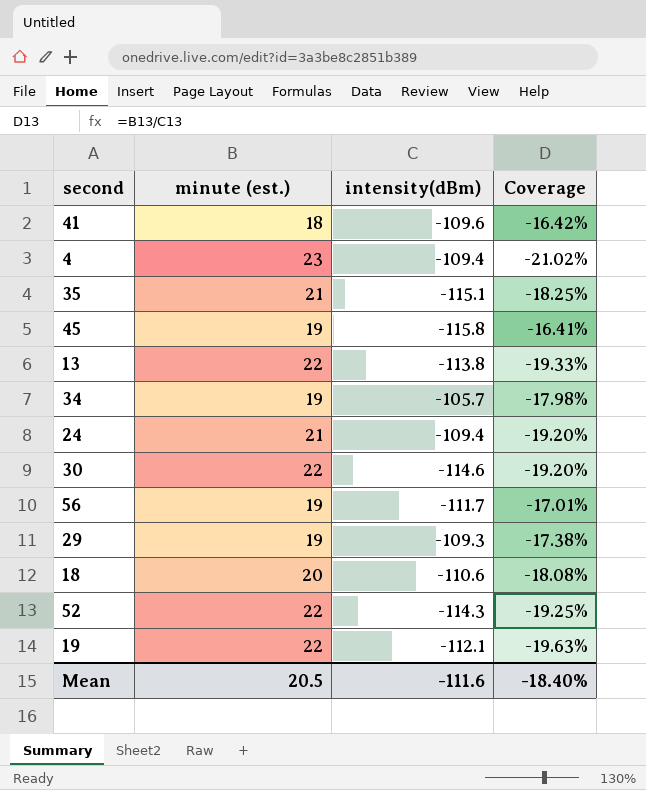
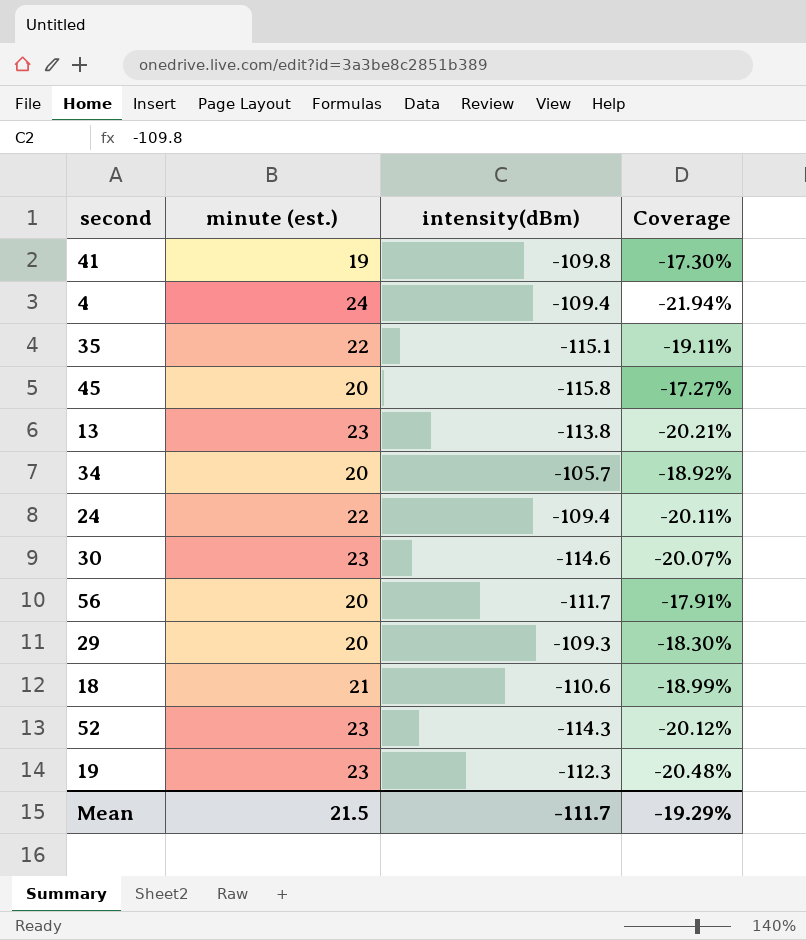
41 | minute (est.): 18 -> 19
41 | intensity(dBm): -109.6 -> -109.8
41 | Coverage: -16.42% -> -17.30%
4 | minute (est.): 23 -> 24
4 | Coverage: -21.02% -> -21.94%
35 | minute (est.): 21 -> 22
35 | Coverage: -18.25% -> -19.11%
45 | minute (est.): 19 -> 20
45 | Coverage: -16.41% -> -17.27%
13 | minute (est.): 22 -> 23
13 | Coverage: -19.33% -> -20.21%
34 | minute (est.): 19 -> 20
34 | Coverage: -17.98% -> -18.92%
24 | minute (est.): 21 -> 22
24 | Coverage: -19.20% -> -20.11%
30 | minute (est.): 22 -> 23
30 | Coverage: -19.20% -> -20.07%
56 | minute (est.): 19 -> 20
56 | Coverage: -17.01% -> -17.91%
29 | minute (est.): 19 -> 20
29 | Coverage: -17.38% -> -18.30%
18 | minute (est.): 20 -> 21
18 | Coverage: -18.08% -> -18.99%
52 | minute (est.): 22 -> 23
52 | Coverage: -19.25% -> -20.12%
19 | minute (est.): 22 -> 23
19 | intensity(dBm): -112.1 -> -112.3
19 | Coverage: -19.63% -> -20.48%
Mean | minute (est.): 20.5 -> 21.5
Mean | intensity(dBm): -111.6 -> -111.7
Mean | Coverage: -18.40% -> -19.29%

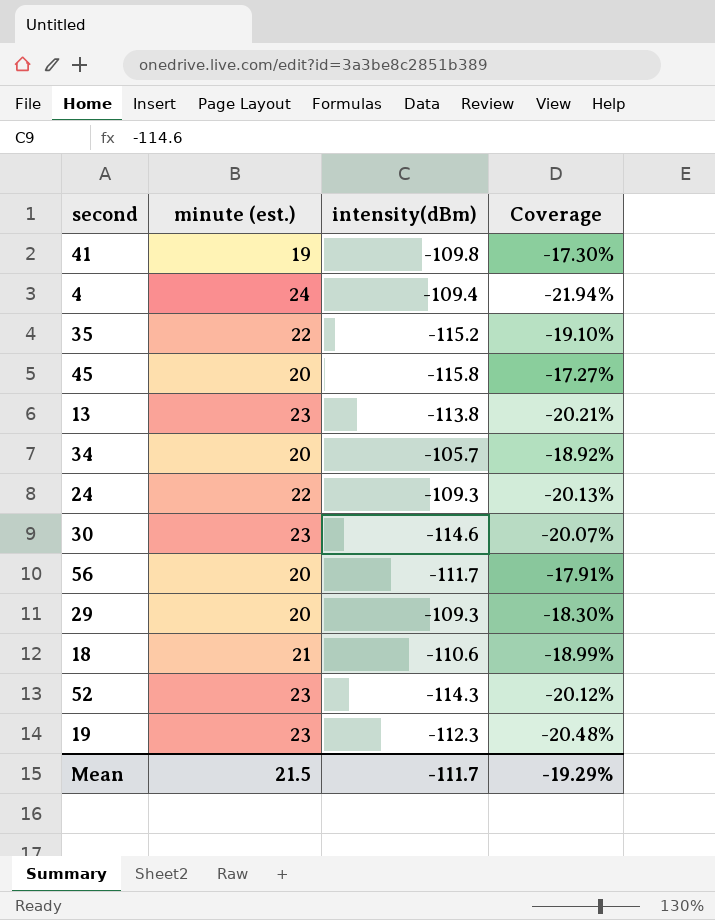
35 | intensity(dBm): -115.1 -> -115.2
35 | Coverage: -19.11% -> -19.10%
24 | intensity(dBm): -109.4 -> -109.3
24 | Coverage: -20.11% -> -20.13%

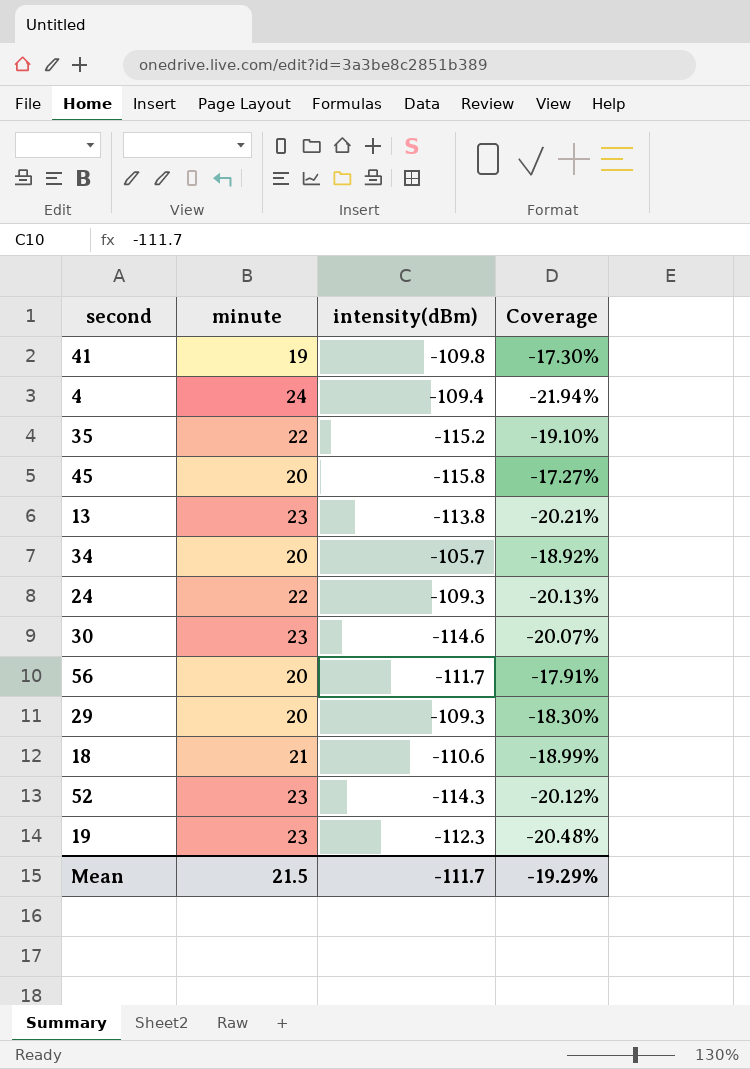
column name: minute (est.) -> minute

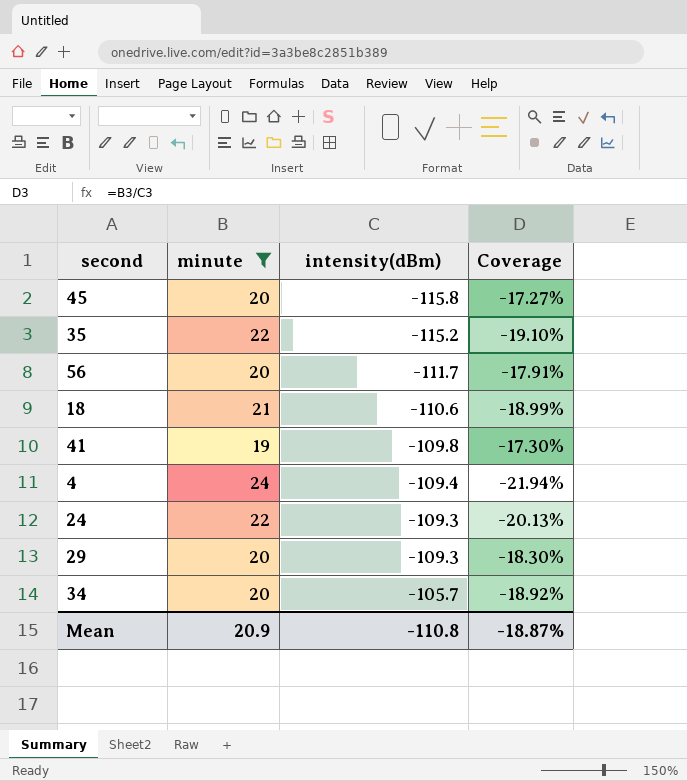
filter: none -> minute != 23
row order: none -> intensity(dBm) ascending
Mean | minute: 21.5 -> 20.9
Mean | intensity(dBm): -111.7 -> -110.8
Mean | Coverage: -19.29% -> -18.87%

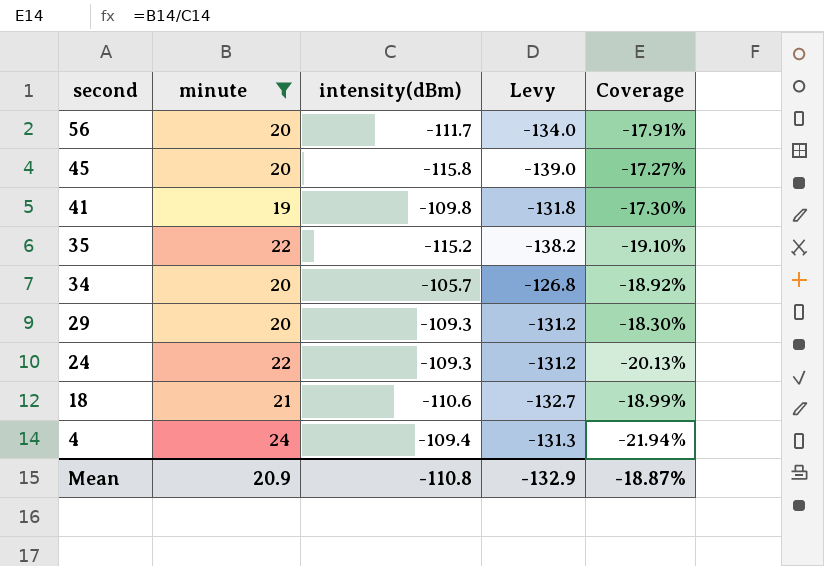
row order: intensity(dBm) ascending -> second descending
column Levy | formula: none -> [intensity(dBm)] * 1.2

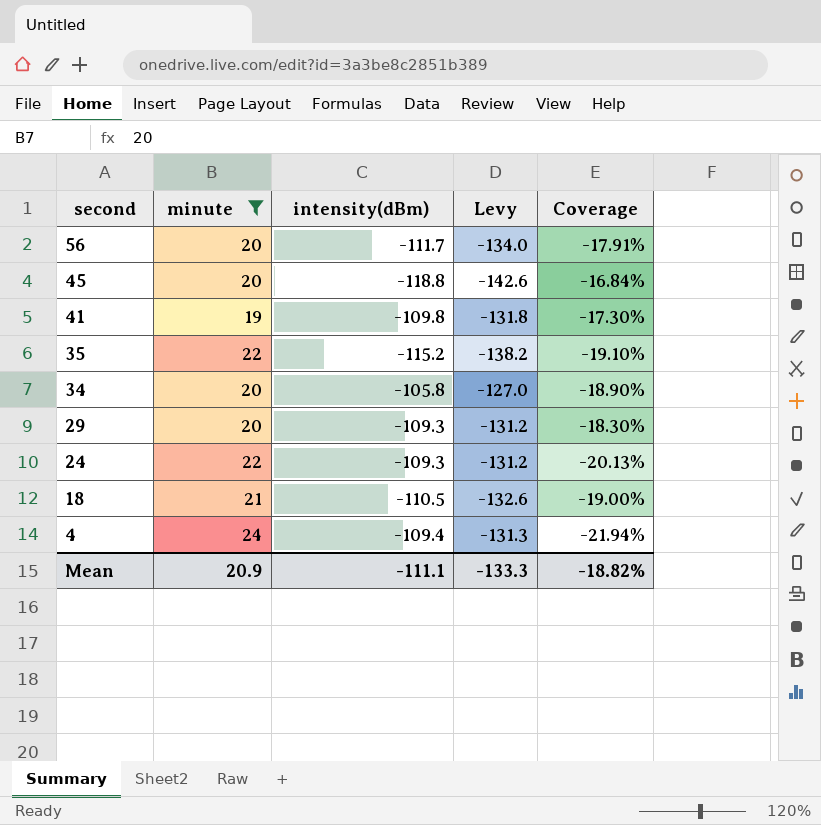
45 | intensity(dBm): -115.8 -> -118.8
45 | Levy: -139.0 -> -142.6
45 | Coverage: -17.27% -> -16.84%
34 | intensity(dBm): -105.7 -> -105.8
34 | Levy: -126.8 -> -127.0
34 | Coverage: -18.92% -> -18.90%
18 | intensity(dBm): -110.6 -> -110.5
18 | Levy: -132.7 -> -132.6
18 | Coverage: -18.99% -> -19.00%
Mean | intensity(dBm): -110.8 -> -111.1
Mean | Levy: -132.9 -> -133.3
Mean | Coverage: -18.87% -> -18.82%

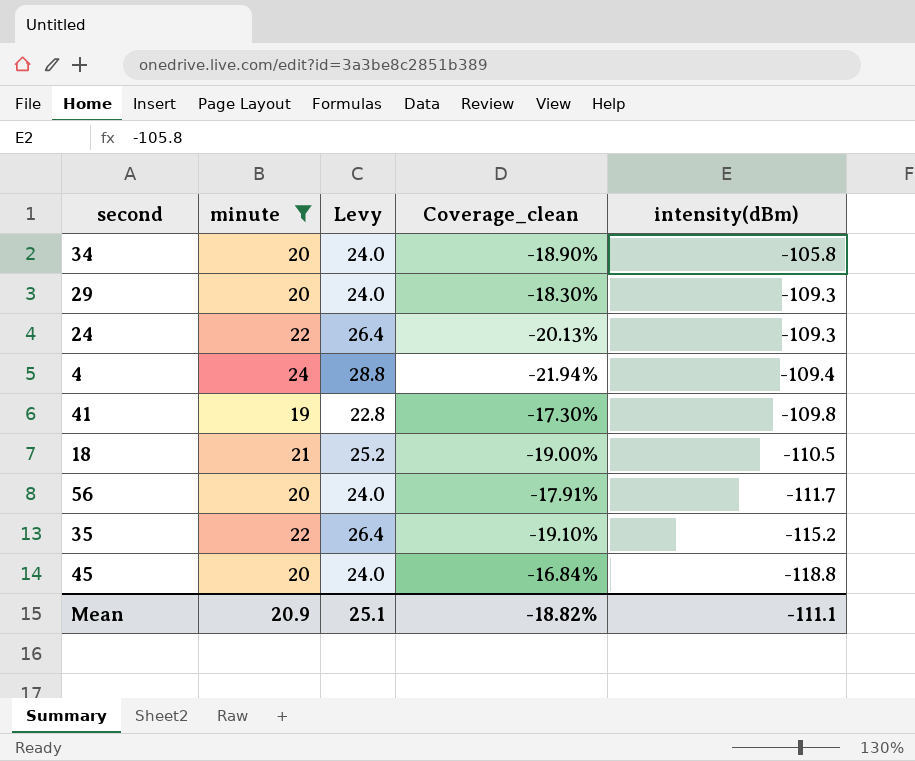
row order: second descending -> intensity(dBm) descending
column Levy | formula: [intensity(dBm)] * 1.2 -> [minute] * 1.2
column name: Coverage -> Coverage_clean
column intensity(dBm) | position: 3 -> 5
Mean | Levy: -133.3 -> 25.1

